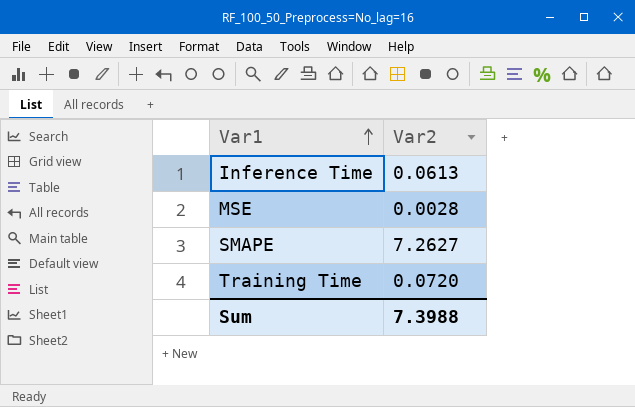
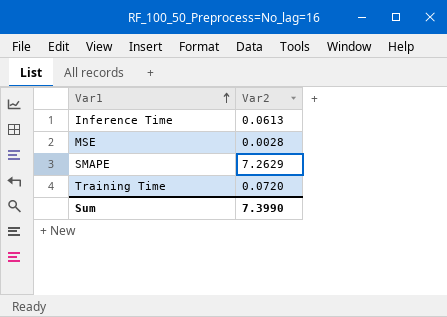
SMAPE | Var2: 7.2627 -> 7.2629
Sum | Var2: 7.3988 -> 7.3990

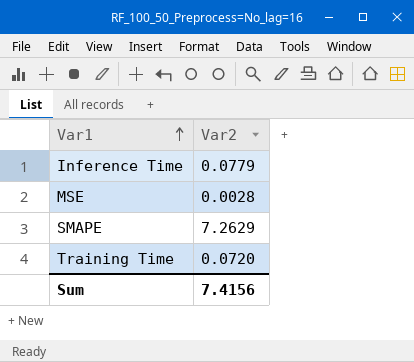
Inference Time | Var2: 0.0613 -> 0.0779
Sum | Var2: 7.3990 -> 7.4156

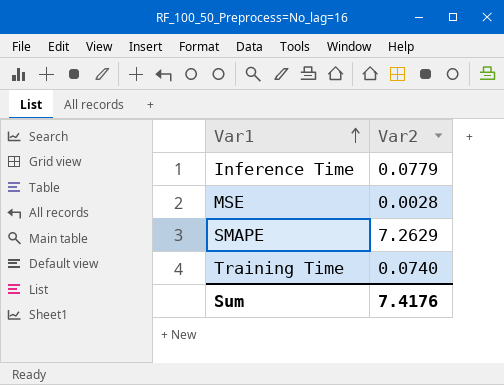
Training Time | Var2: 0.0720 -> 0.0740
Sum | Var2: 7.4156 -> 7.4176

